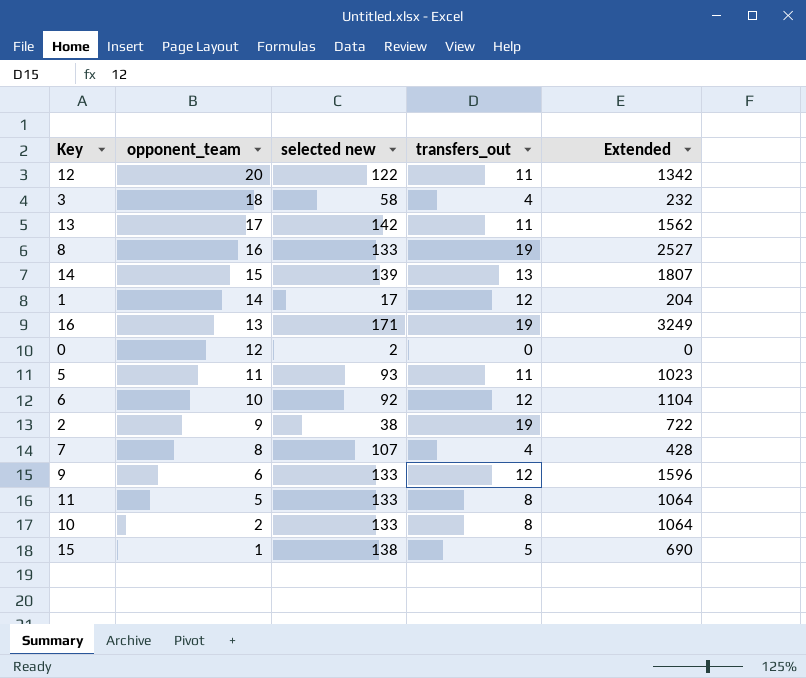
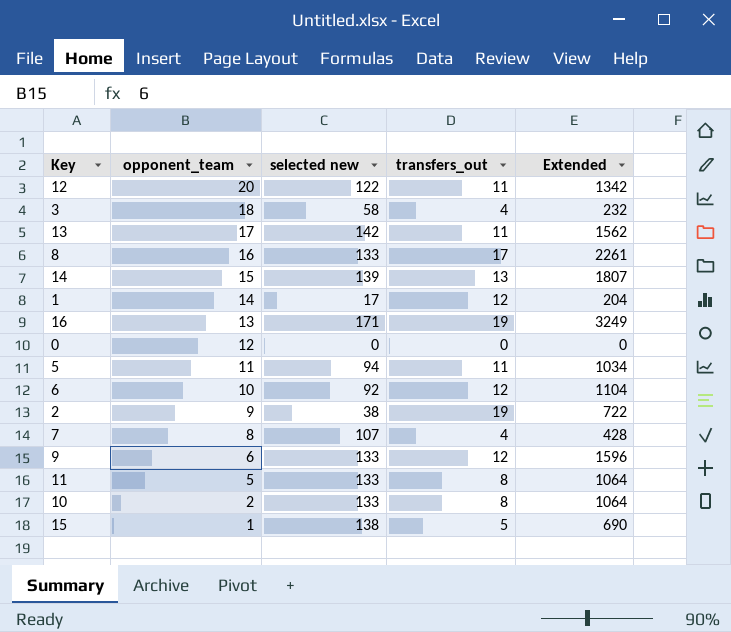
8 | transfers_out: 19 -> 17
8 | Extended: 2527 -> 2261
0 | selected new: 2 -> 0
5 | selected new: 93 -> 94
5 | Extended: 1023 -> 1034

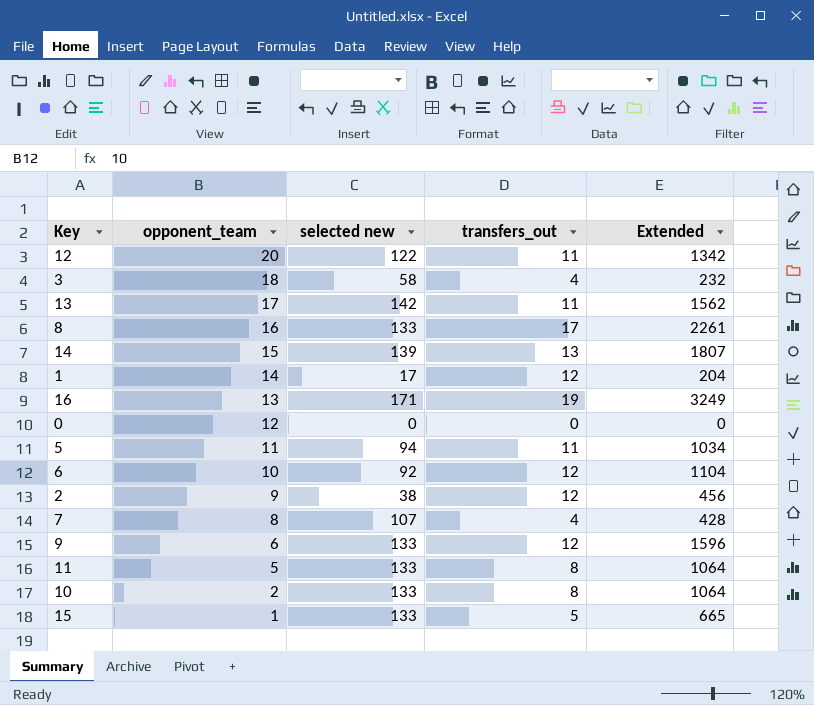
2 | transfers_out: 19 -> 12
2 | Extended: 722 -> 456
15 | selected new: 138 -> 133
15 | Extended: 690 -> 665

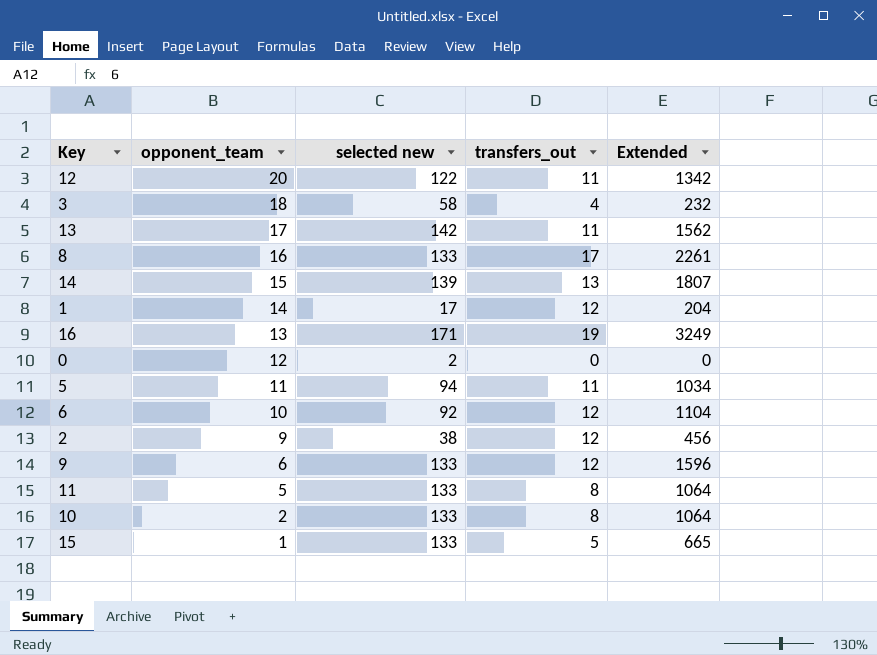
row 7: 8 | 107 | 4 | 428 -> none
0 | selected new: 0 -> 2

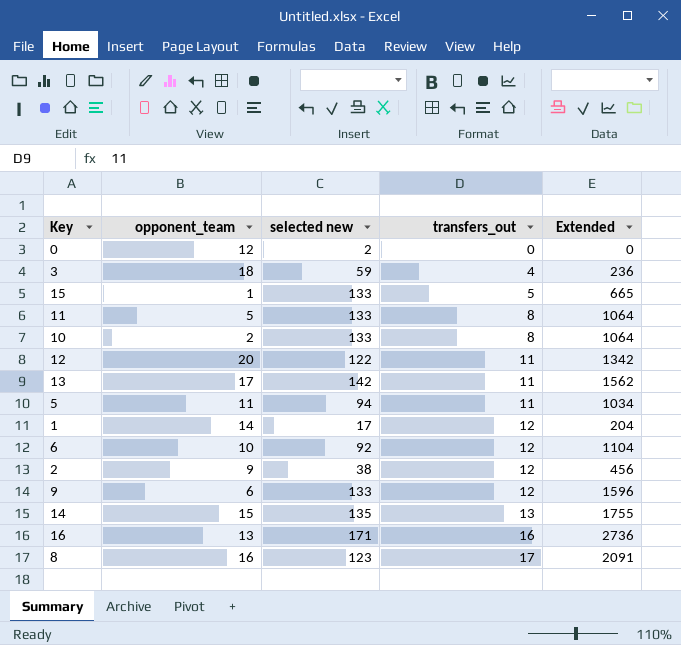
row order: opponent_team descending -> transfers_out ascending
3 | selected new: 58 -> 59
3 | Extended: 232 -> 236
14 | selected new: 139 -> 135
14 | Extended: 1807 -> 1755
16 | transfers_out: 19 -> 16
16 | Extended: 3249 -> 2736
8 | selected new: 133 -> 123
8 | Extended: 2261 -> 2091

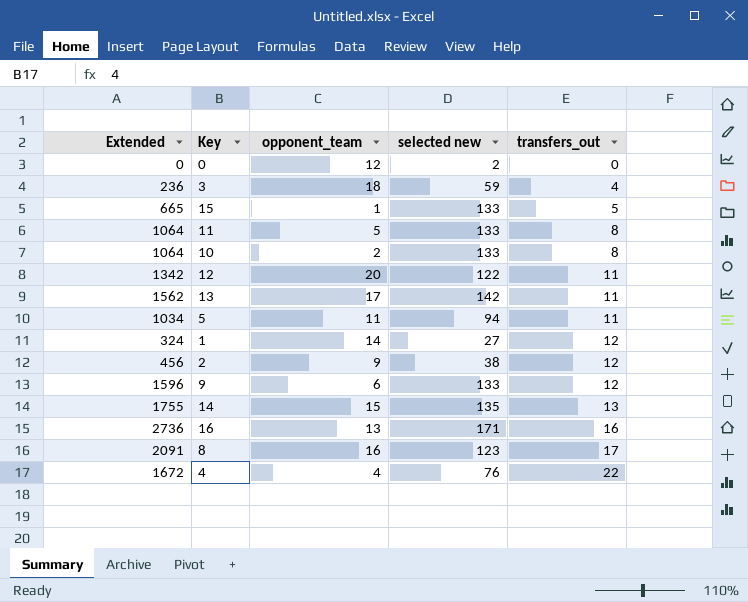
column Extended | position: 5 -> 1
row 6: 10 | 92 | 12 | 1104 -> none
1 | Extended: 204 -> 324
1 | selected new: 17 -> 27
row 4: none -> 1672 | 4 | 76 | 22

